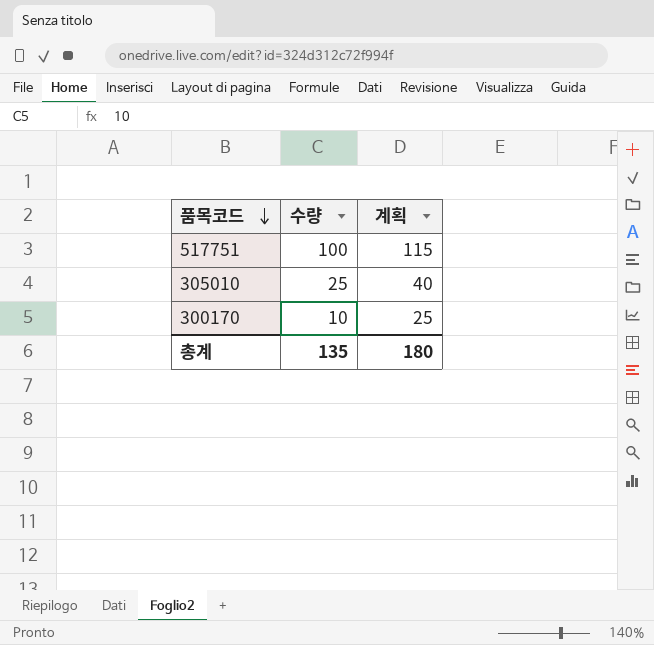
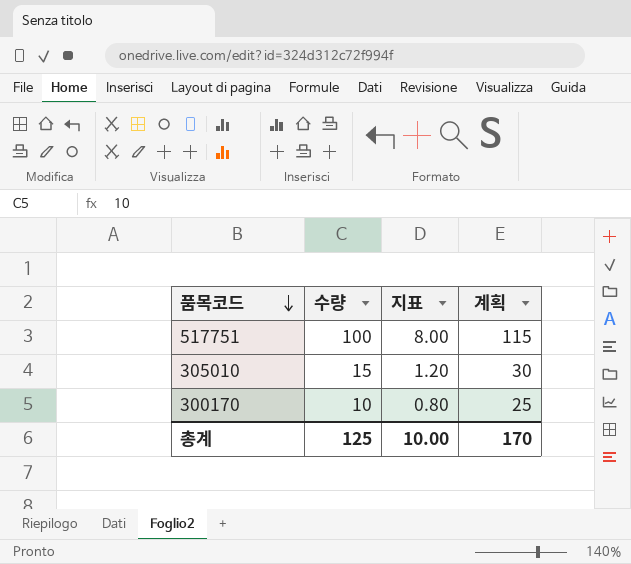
column 지표 | formula: none -> [수량] * 0.08
305010 | 수량: 25 -> 15
305010 | 계획: 40 -> 30
총계 | 수량: 135 -> 125
총계 | 계획: 180 -> 170

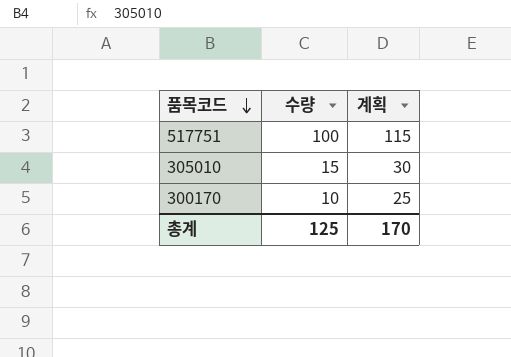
column 지표 | formula: [수량] * 0.08 -> none

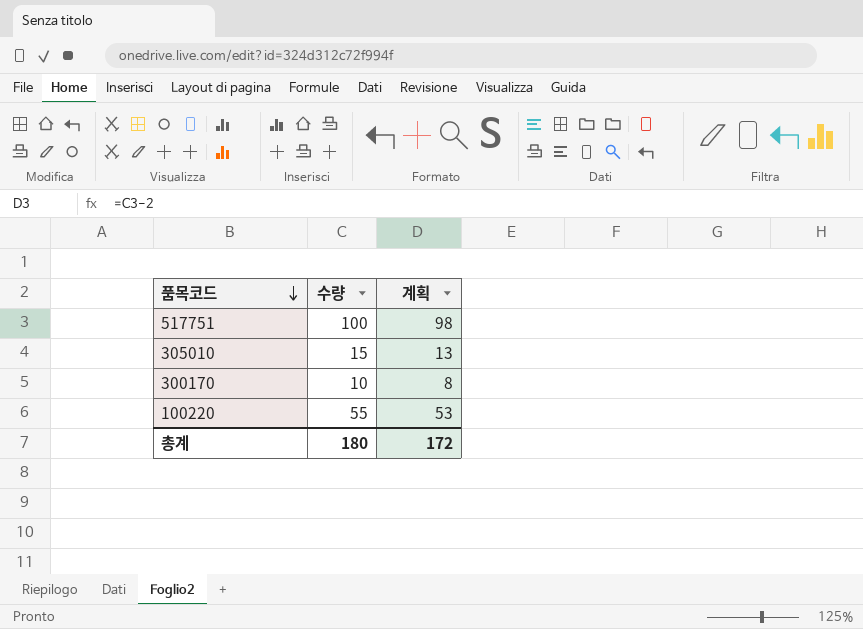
column 계획 | formula: [수량] + 15 -> [수량] - 2
row 100220: none -> 55 | 53
총계 | 수량: 125 -> 180
총계 | 계획: 170 -> 172

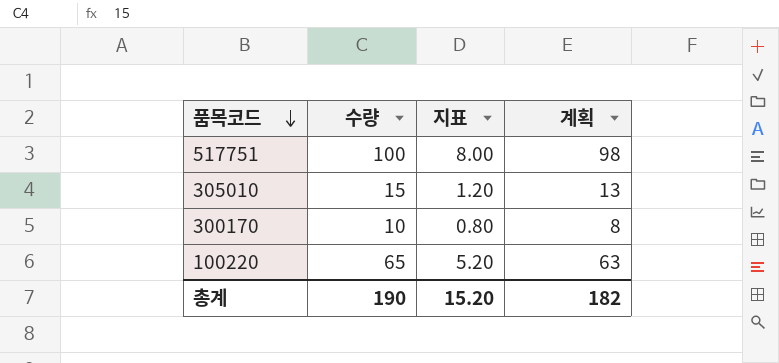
column 지표 | formula: none -> [수량] * 0.08
100220 | 수량: 55 -> 65
100220 | 계획: 53 -> 63
총계 | 수량: 180 -> 190
총계 | 계획: 172 -> 182

